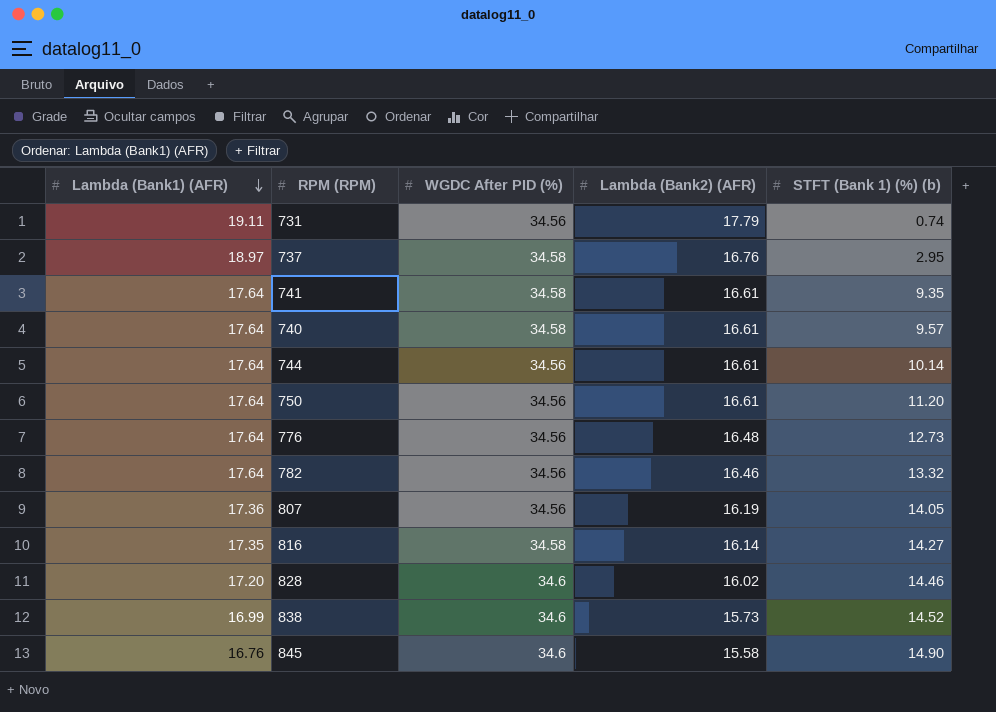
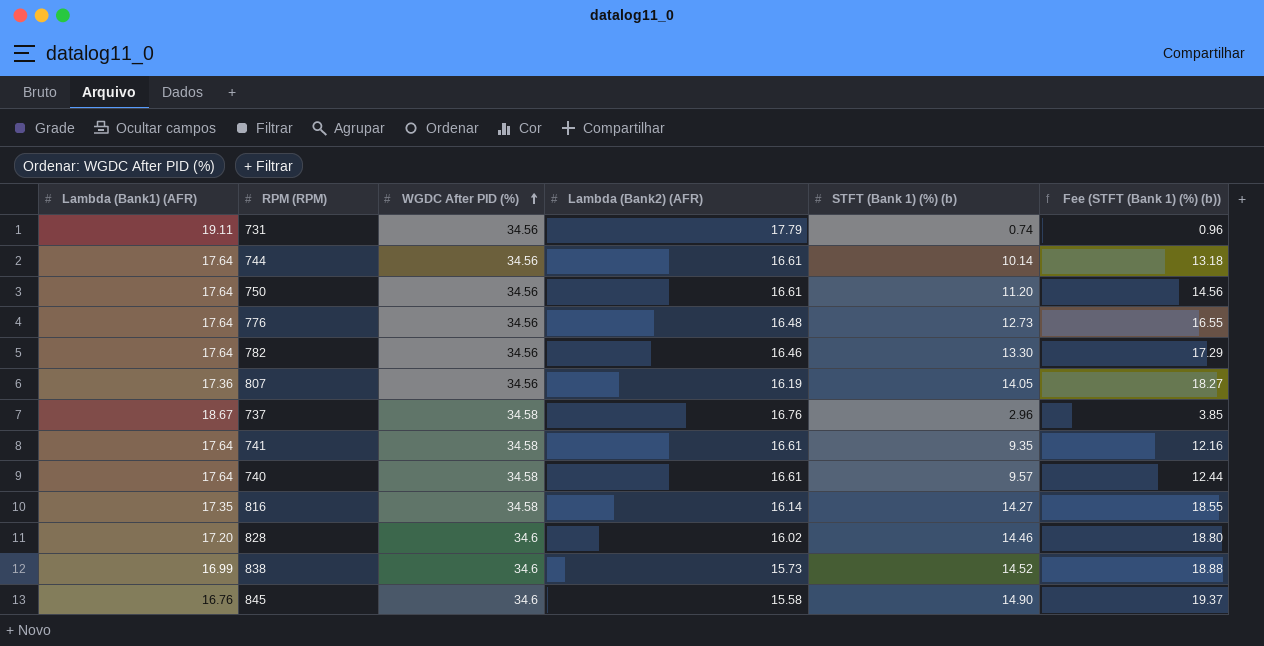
row order: Lambda (Bank1) (AFR) descending -> WGDC After PID (%) ascending
column Fee (STFT (Bank 1) (%) (b)) | formula: none -> [STFT (Bank 1) (%) (b)] * 1.3
782 | STFT (Bank 1) (%) (b): 13.32 -> 13.30
737 | Lambda (Bank1) (AFR): 18.97 -> 18.67
737 | STFT (Bank 1) (%) (b): 2.95 -> 2.96

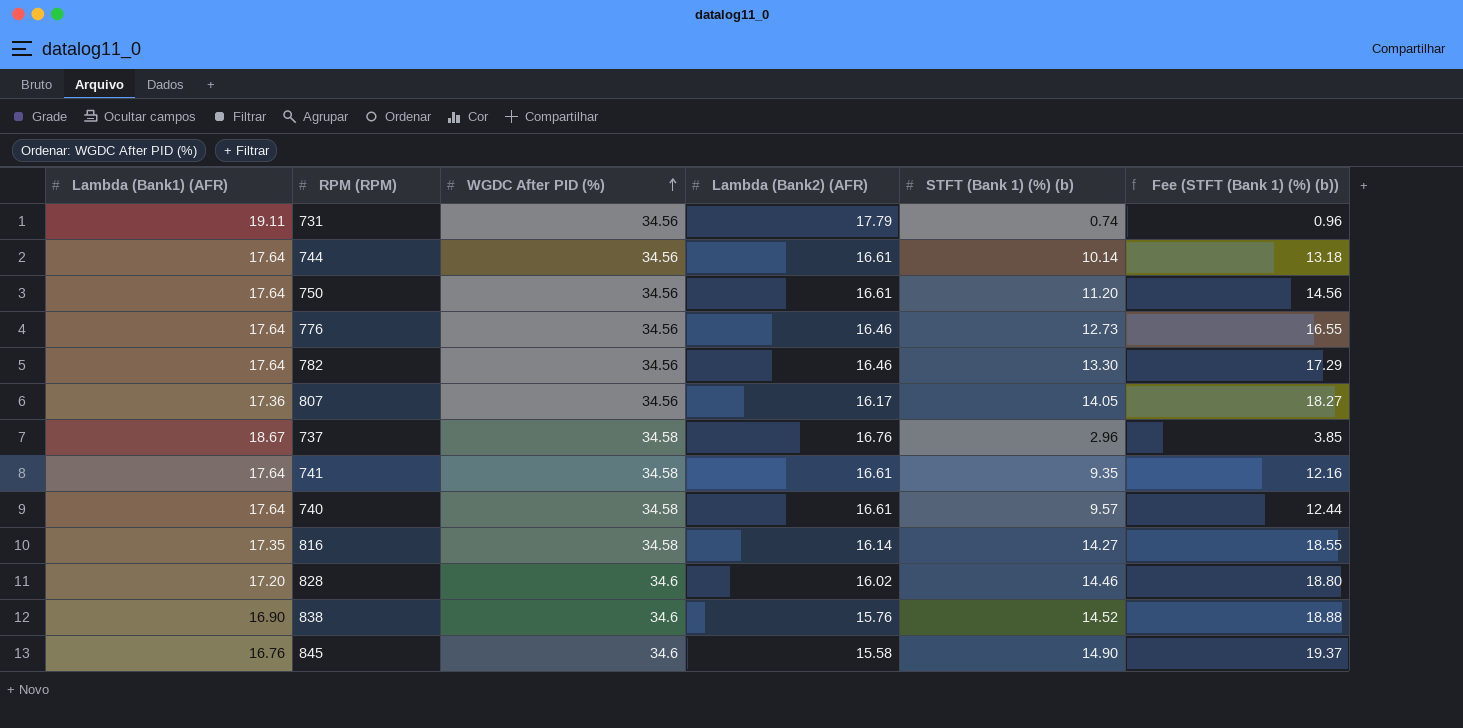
776 | Lambda (Bank2) (AFR): 16.48 -> 16.46
807 | Lambda (Bank2) (AFR): 16.19 -> 16.17
838 | Lambda (Bank1) (AFR): 16.99 -> 16.90
838 | Lambda (Bank2) (AFR): 15.73 -> 15.76

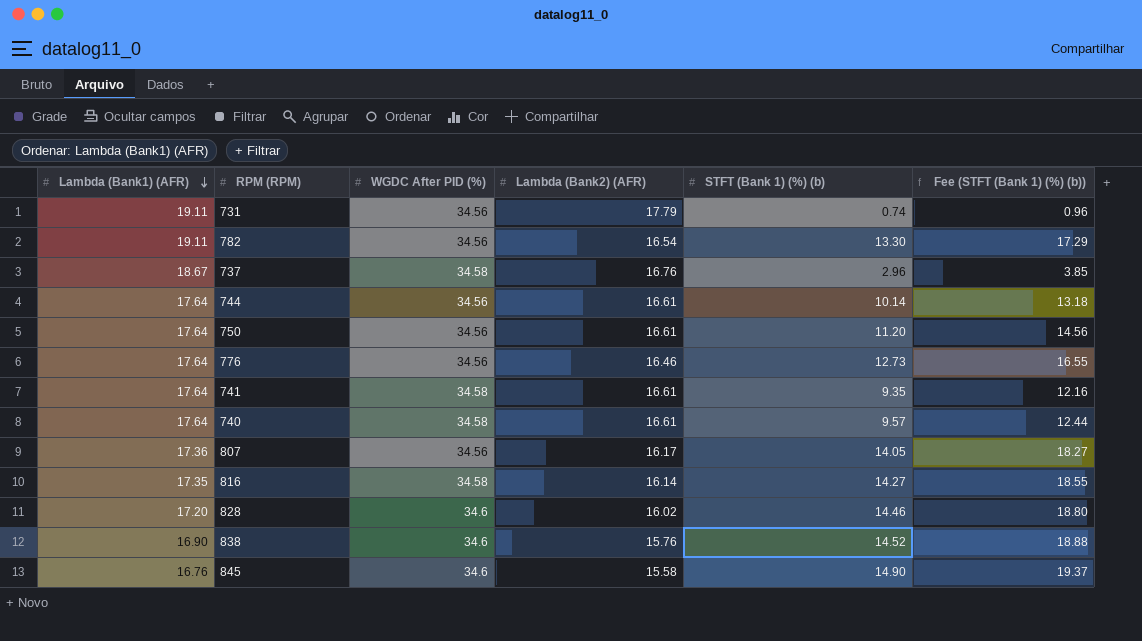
row order: WGDC After PID (%) ascending -> Lambda (Bank1) (AFR) descending
782 | Lambda (Bank1) (AFR): 17.64 -> 19.11
782 | Lambda (Bank2) (AFR): 16.46 -> 16.54

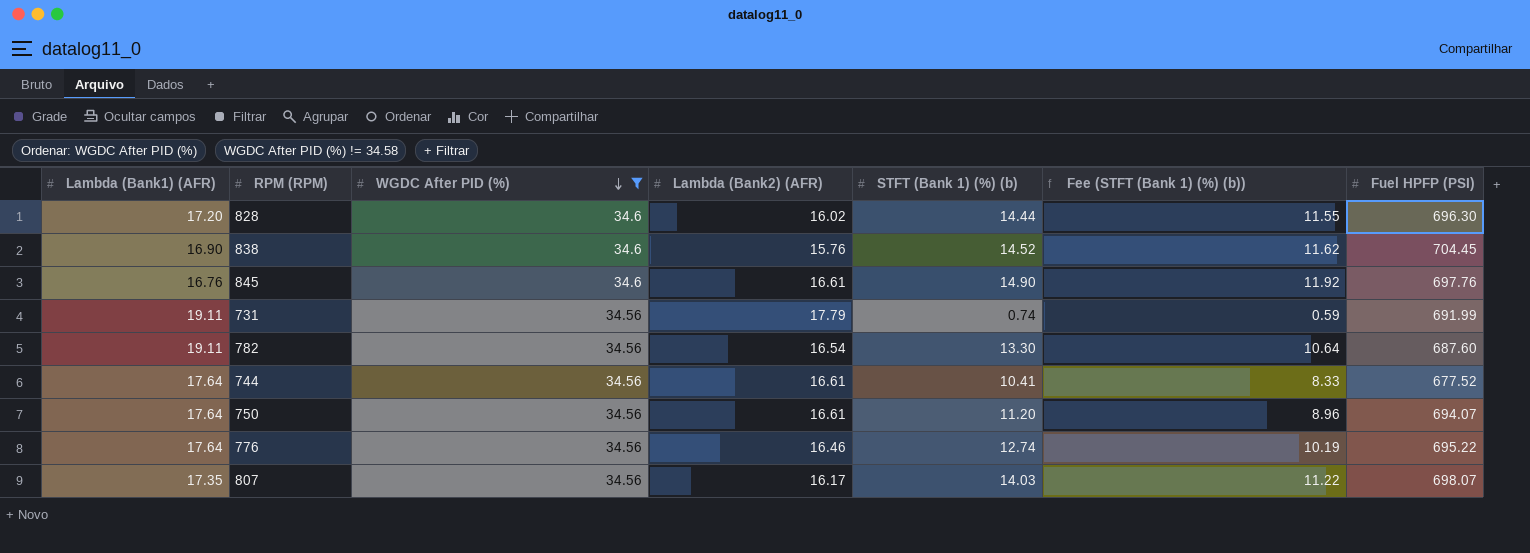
filter: none -> WGDC After PID (%) != 34.58
row order: Lambda (Bank1) (AFR) descending -> WGDC After PID (%) descending
column Fee (STFT (Bank 1) (%) (b)) | formula: [STFT (Bank 1) (%) (b)] * 1.3 -> [STFT (Bank 1) (%) (b)] * 0.8
column Fuel HPFP (PSI) | position: none -> 7
828 | STFT (Bank 1) (%) (b): 14.46 -> 14.44
845 | Lambda (Bank2) (AFR): 15.58 -> 16.61
744 | STFT (Bank 1) (%) (b): 10.14 -> 10.41
776 | STFT (Bank 1) (%) (b): 12.73 -> 12.74
807 | Lambda (Bank1) (AFR): 17.36 -> 17.35
807 | STFT (Bank 1) (%) (b): 14.05 -> 14.03

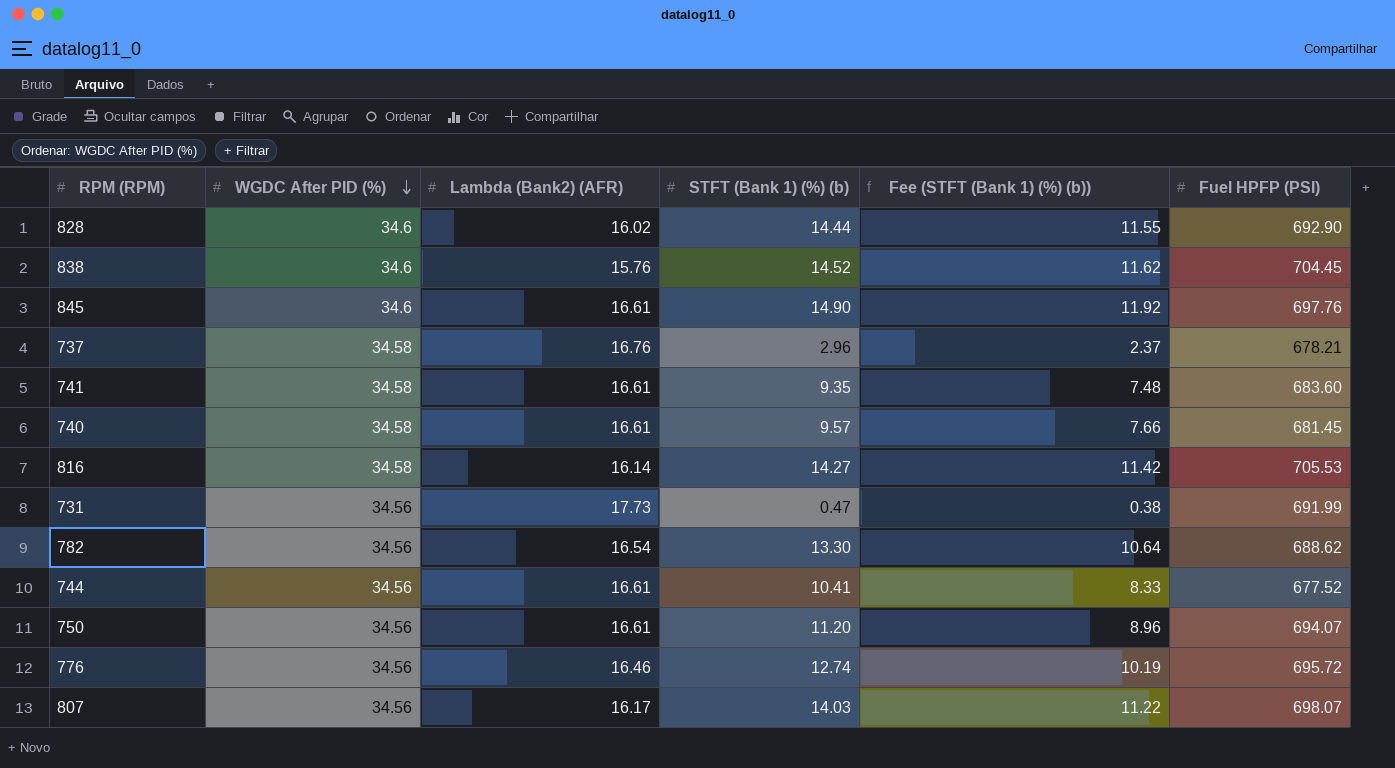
filter: WGDC After PID (%) != 34.58 -> none
column Lambda (Bank1) (AFR) | position: 1 -> none
828 | Fuel HPFP (PSI): 696.30 -> 692.90
731 | Lambda (Bank2) (AFR): 17.79 -> 17.73
731 | STFT (Bank 1) (%) (b): 0.74 -> 0.47
731 | Fee (STFT (Bank 1) (%) (b)): 0.59 -> 0.38
782 | Fuel HPFP (PSI): 687.60 -> 688.62
776 | Fuel HPFP (PSI): 695.22 -> 695.72

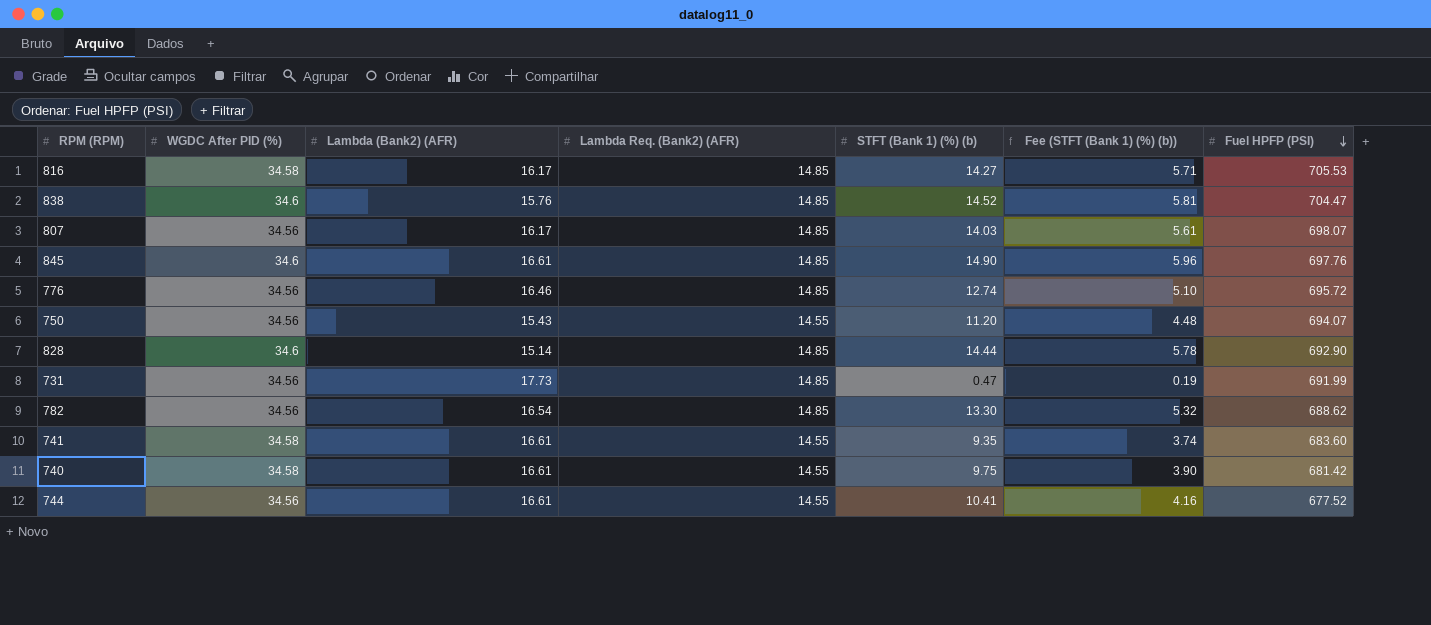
row order: WGDC After PID (%) descending -> Fuel HPFP (PSI) descending
column Lambda Req. (Bank2) (AFR) | position: none -> 4
column Fee (STFT (Bank 1) (%) (b)) | formula: [STFT (Bank 1) (%) (b)] * 0.8 -> [STFT (Bank 1) (%) (b)] * 0.4
row 737: 34.58 | 16.76 | 2.96 | 2.37 | 678.21 -> none
816 | Lambda (Bank2) (AFR): 16.14 -> 16.17
838 | Fuel HPFP (PSI): 704.45 -> 704.47
750 | Lambda (Bank2) (AFR): 16.61 -> 15.43
828 | Lambda (Bank2) (AFR): 16.02 -> 15.14
740 | STFT (Bank 1) (%) (b): 9.57 -> 9.75
740 | Fuel HPFP (PSI): 681.45 -> 681.42

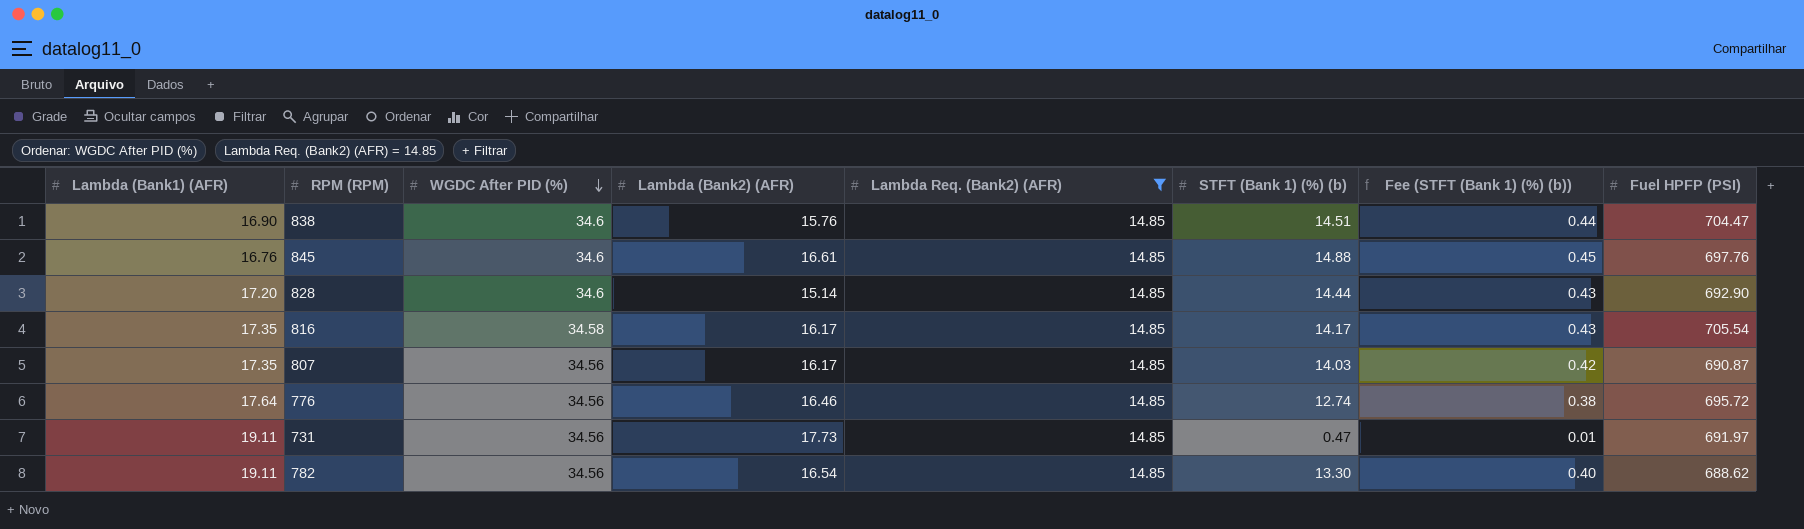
filter: none -> Lambda Req. (Bank2) (AFR) = 14.85
row order: Fuel HPFP (PSI) descending -> WGDC After PID (%) descending
column Lambda (Bank1) (AFR) | position: none -> 1
column Fee (STFT (Bank 1) (%) (b)) | formula: [STFT (Bank 1) (%) (b)] * 0.4 -> [STFT (Bank 1) (%) (b)] * 0.03
838 | STFT (Bank 1) (%) (b): 14.52 -> 14.51
845 | STFT (Bank 1) (%) (b): 14.90 -> 14.88
816 | STFT (Bank 1) (%) (b): 14.27 -> 14.17
816 | Fuel HPFP (PSI): 705.53 -> 705.54
807 | Fuel HPFP (PSI): 698.07 -> 690.87
731 | Fuel HPFP (PSI): 691.99 -> 691.97

